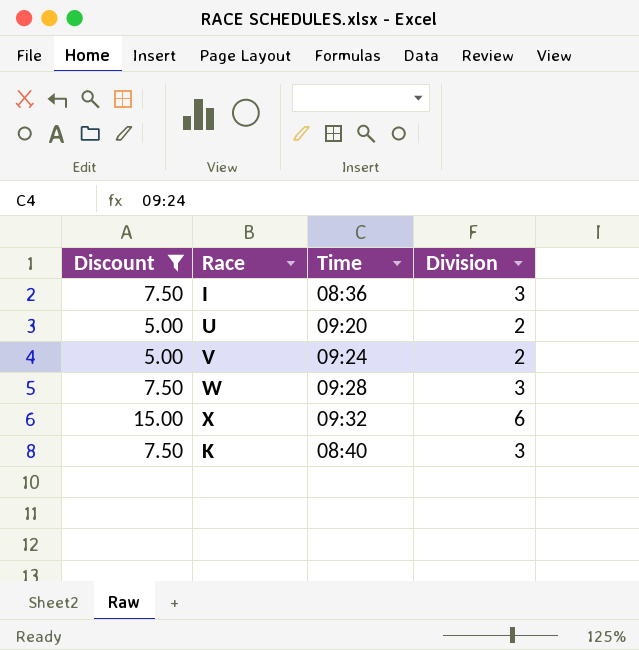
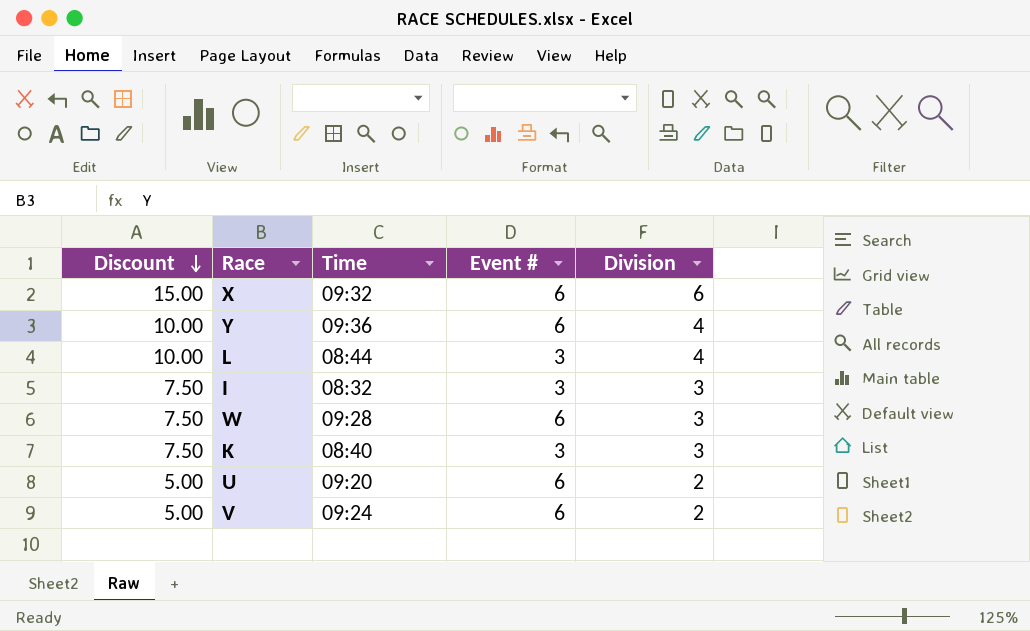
filter: Discount != 10.00 -> none
row order: none -> Discount descending
column Event # | position: none -> 4
I | Time: 08:36 -> 08:32

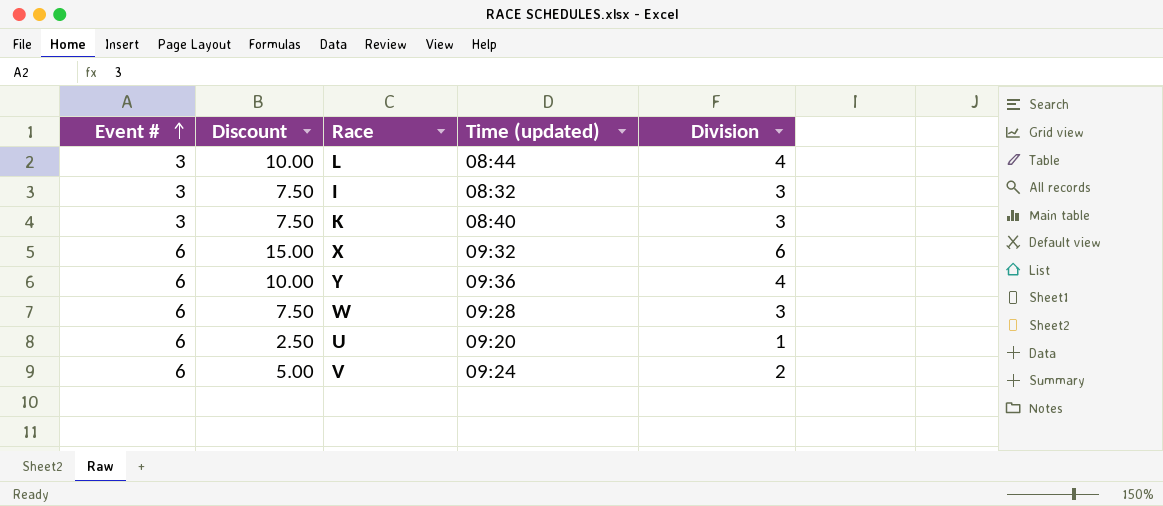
row order: Discount descending -> Event # ascending
column Event # | position: 4 -> 1
column name: Time -> Time (updated)
U | Discount: 5.00 -> 2.50
U | Division: 2 -> 1

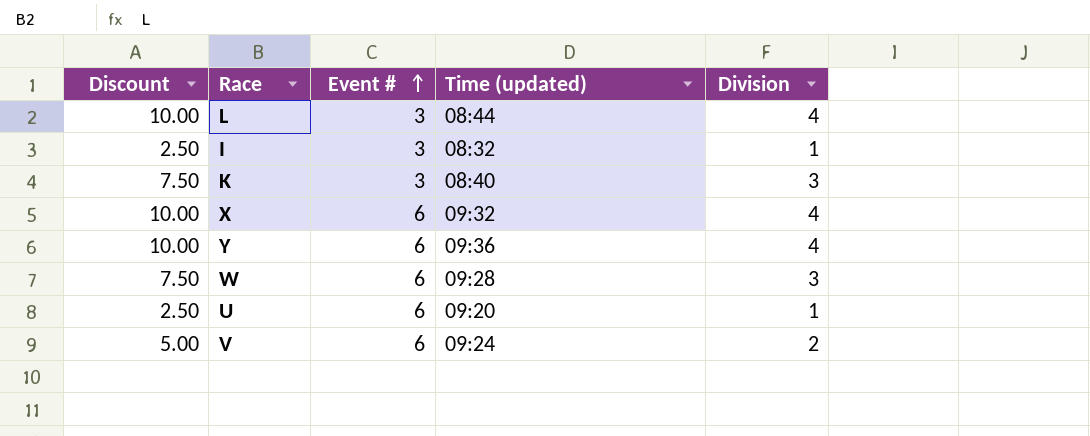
column Event # | position: 1 -> 3
I | Discount: 7.50 -> 2.50
I | Division: 3 -> 1
X | Discount: 15.00 -> 10.00
X | Division: 6 -> 4

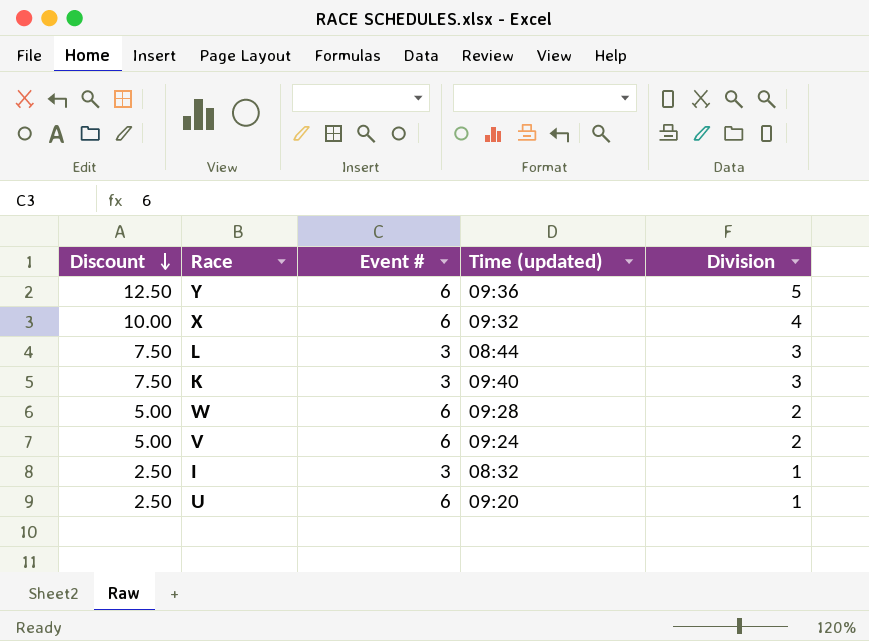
row order: Event # ascending -> Discount descending
Y | Discount: 10.00 -> 12.50
Y | Division: 4 -> 5
L | Discount: 10.00 -> 7.50
L | Division: 4 -> 3
K | Time (updated): 08:40 -> 09:40
W | Discount: 7.50 -> 5.00
W | Division: 3 -> 2

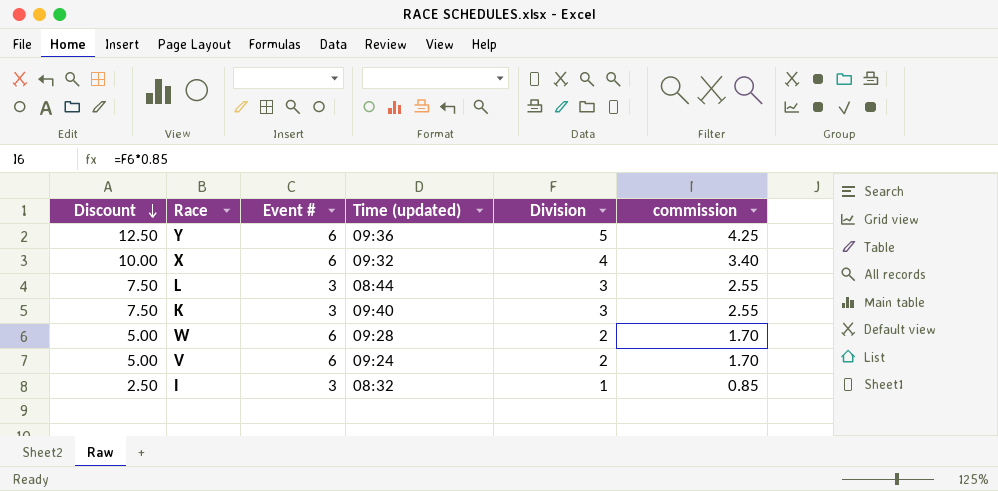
column commission | formula: none -> [Division] * 0.85
row U: 2.50 | 6 | 09:20 | 1 -> none

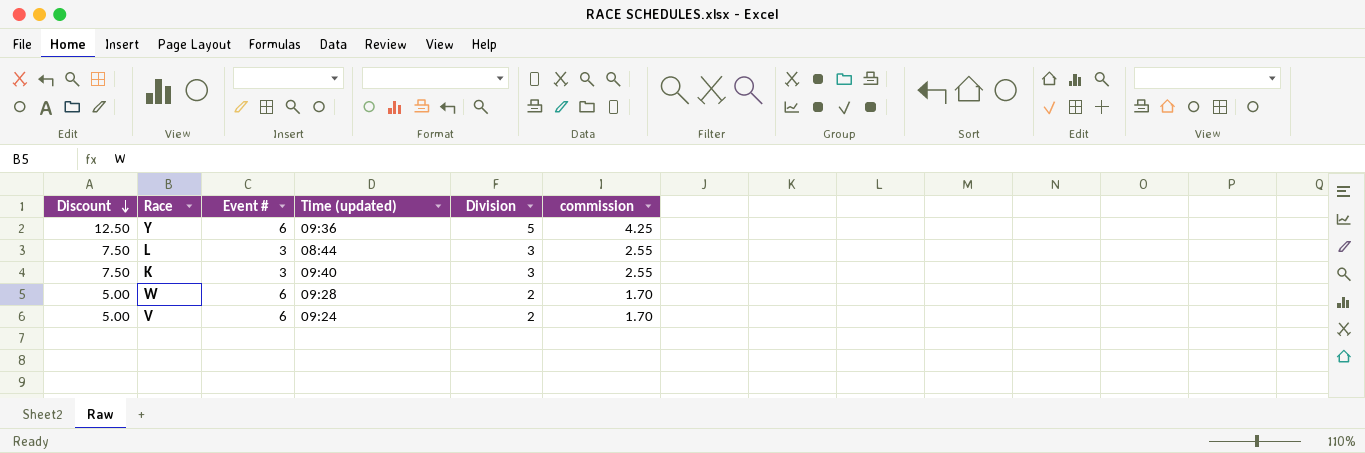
row X: 10.00 | 6 | 09:32 | 4 | 3.40 -> none
row I: 2.50 | 3 | 08:32 | 1 | 0.85 -> none

